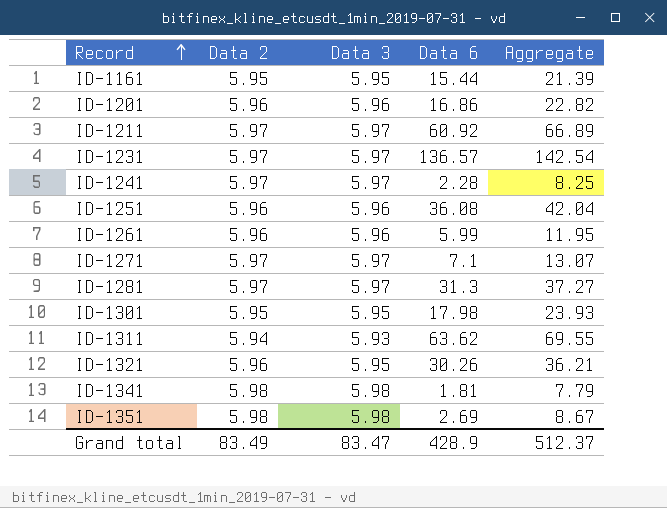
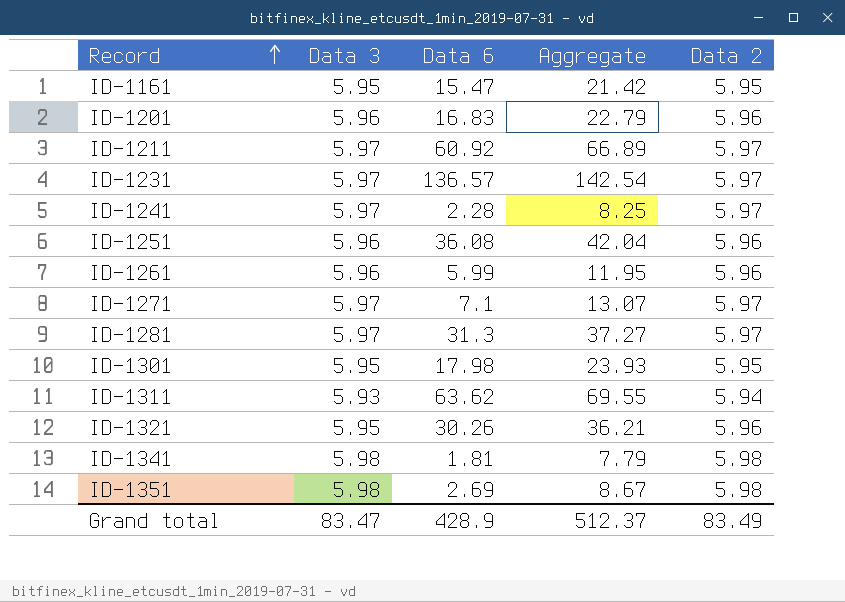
column Data 2 | position: 2 -> 5
ID-1161 | Data 6: 15.44 -> 15.47
ID-1161 | Aggregate: 21.39 -> 21.42
ID-1201 | Data 6: 16.86 -> 16.83
ID-1201 | Aggregate: 22.82 -> 22.79

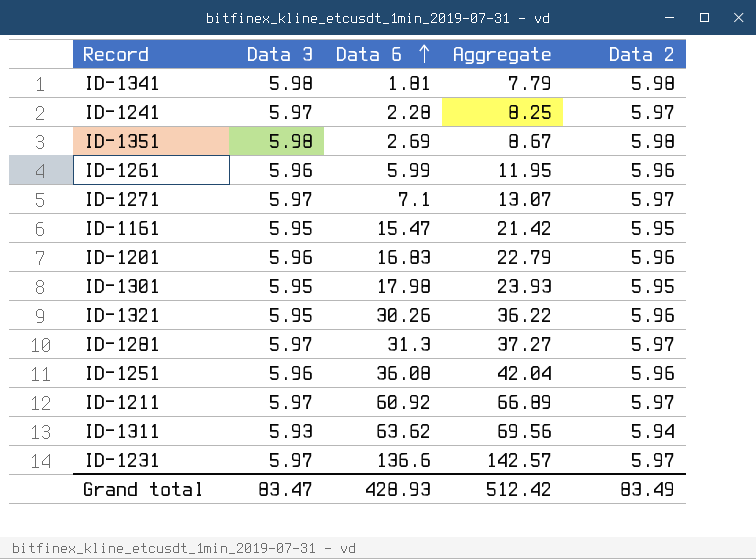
row order: Record ascending -> Data 6 ascending
column Aggregate | formula: [Data 3] + [Data 6] -> [Data 6] + [Data 2]
ID-1231 | Data 6: 136.57 -> 136.6
Grand total | Data 6: 428.9 -> 428.93
Grand total | Aggregate: 512.37 -> 512.42

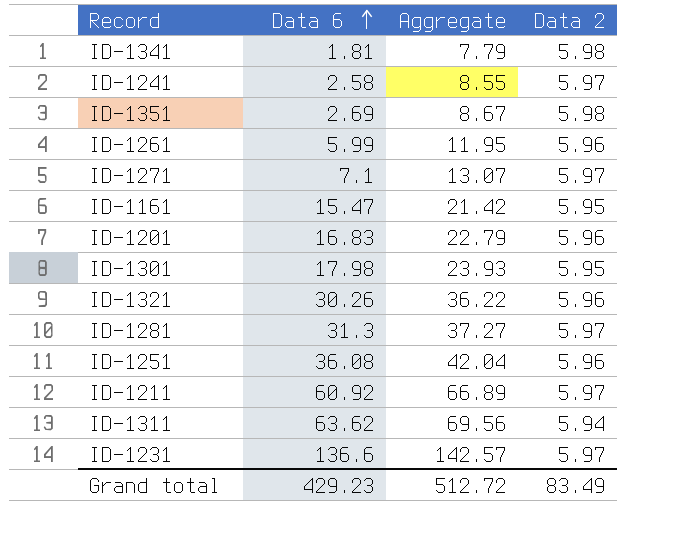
column Data 3 | position: 2 -> none
ID-1241 | Data 6: 2.28 -> 2.58
ID-1241 | Aggregate: 8.25 -> 8.55
Grand total | Data 6: 428.93 -> 429.23
Grand total | Aggregate: 512.42 -> 512.72

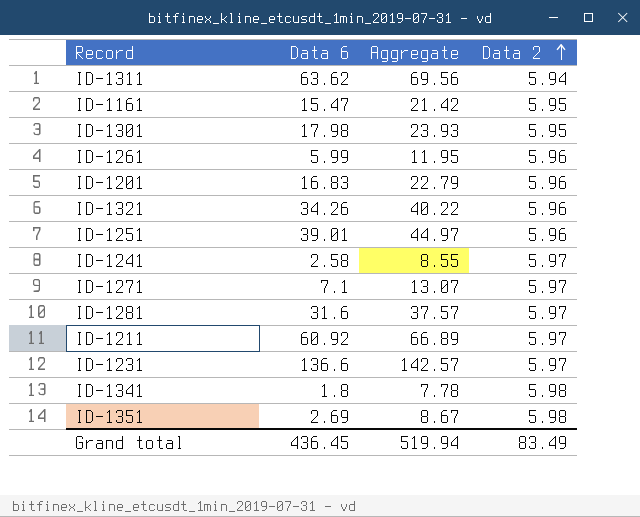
row order: Data 6 ascending -> Data 2 ascending
ID-1321 | Data 6: 30.26 -> 34.26
ID-1321 | Aggregate: 36.22 -> 40.22
ID-1251 | Data 6: 36.08 -> 39.01
ID-1251 | Aggregate: 42.04 -> 44.97
ID-1281 | Data 6: 31.3 -> 31.6
ID-1281 | Aggregate: 37.27 -> 37.57
ID-1341 | Data 6: 1.81 -> 1.8
ID-1341 | Aggregate: 7.79 -> 7.78
Grand total | Data 6: 429.23 -> 436.45
Grand total | Aggregate: 512.72 -> 519.94

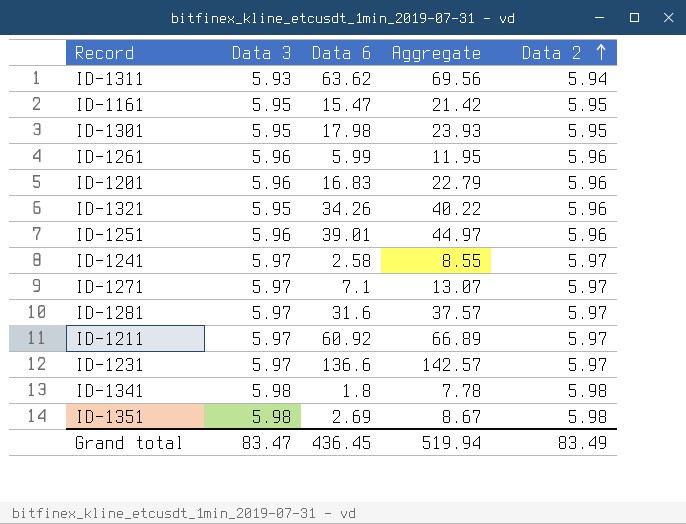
column Data 3 | position: none -> 2

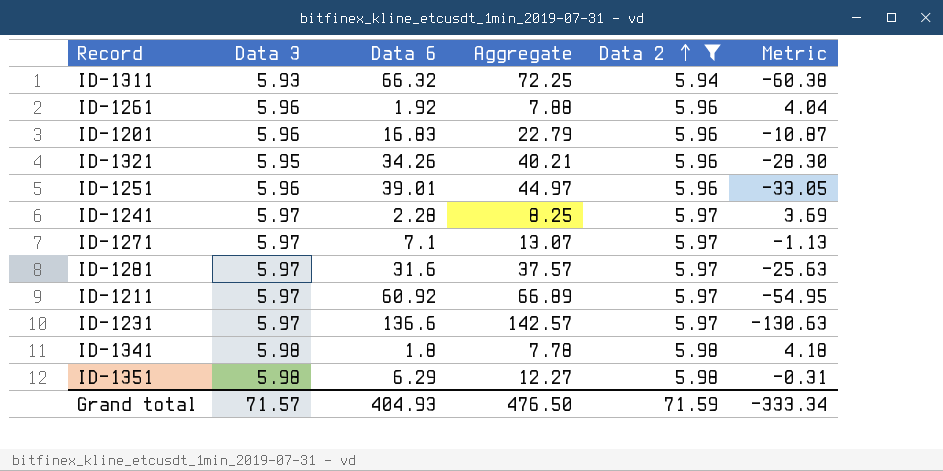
filter: none -> Data 2 != 5.95
column Aggregate | formula: [Data 6] + [Data 2] -> [Data 3] + [Data 6]
column Metric | formula: none -> [Data 2] - [Data 6]
ID-1311 | Data 6: 63.62 -> 66.32
ID-1261 | Data 6: 5.99 -> 1.92
ID-1241 | Data 6: 2.58 -> 2.28
ID-1351 | Data 6: 2.69 -> 6.29
Grand total | Data 3: 83.47 -> 71.57
Grand total | Data 6: 436.45 -> 404.93
Grand total | Aggregate: 519.94 -> 476.50
Grand total | Data 2: 83.49 -> 71.59

